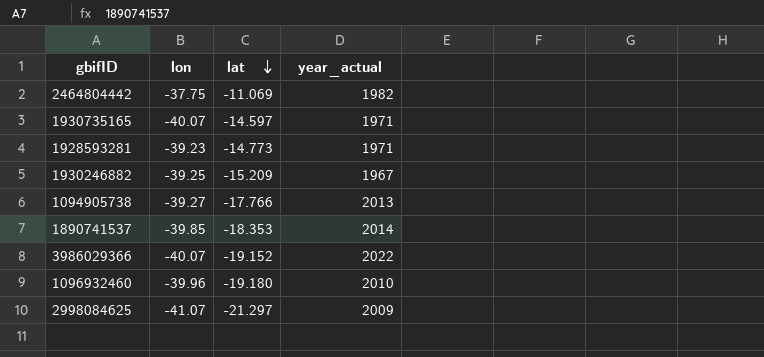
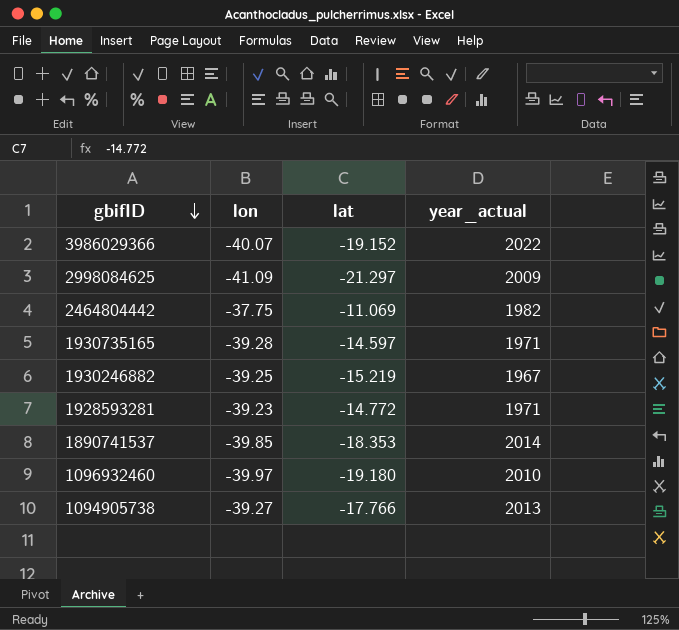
row order: lat descending -> gbifID descending
2998084625 | lon: -41.07 -> -41.09
1930735165 | lon: -40.07 -> -39.28
1930246882 | lat: -15.209 -> -15.219
1928593281 | lat: -14.773 -> -14.772
1096932460 | lon: -39.96 -> -39.97

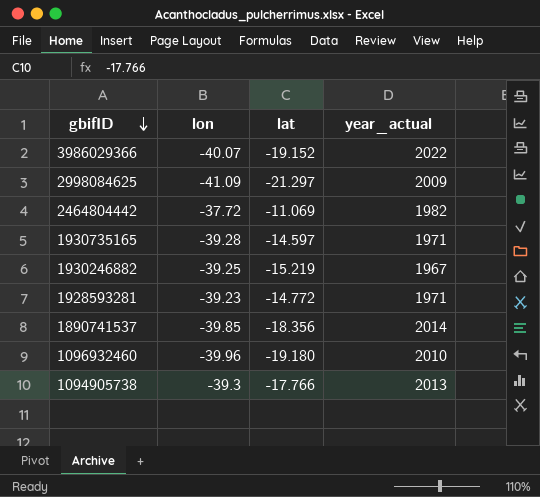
2464804442 | lon: -37.75 -> -37.72
1890741537 | lat: -18.353 -> -18.356
1096932460 | lon: -39.97 -> -39.96
1094905738 | lon: -39.27 -> -39.3

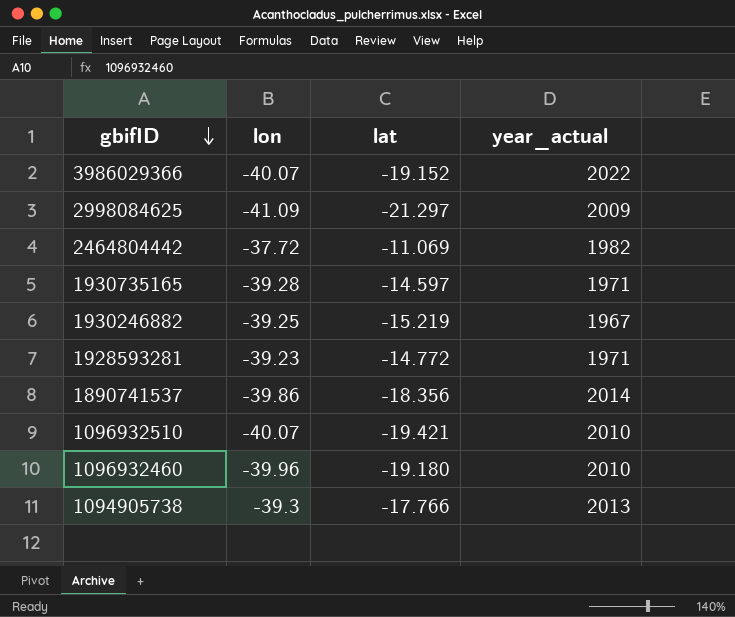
1890741537 | lon: -39.85 -> -39.86
row 1096932510: none -> -40.07 | -19.421 | 2010

